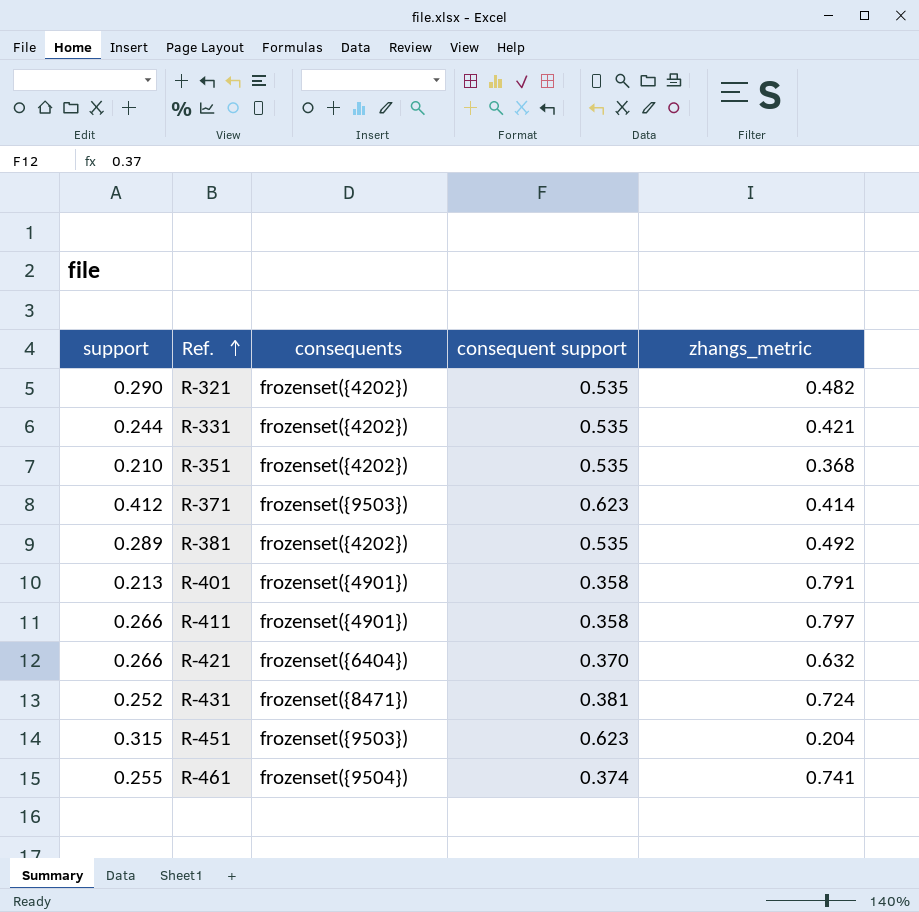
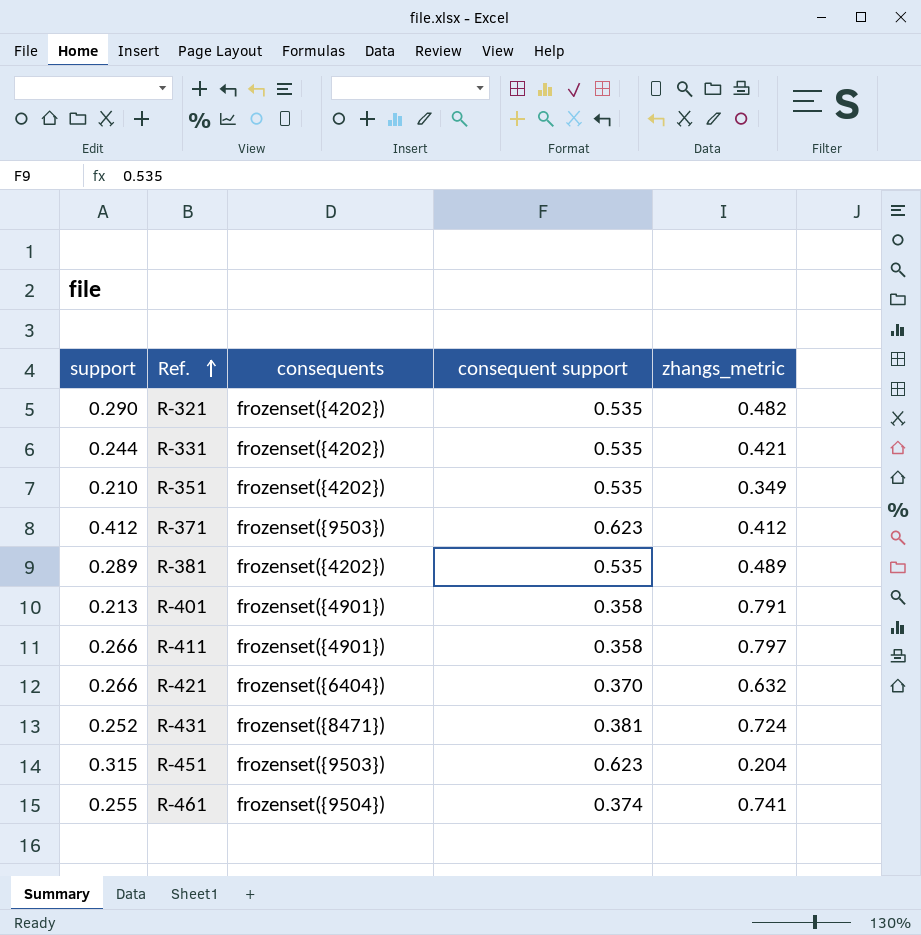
R-351 | zhangs_metric: 0.368 -> 0.349
R-371 | zhangs_metric: 0.414 -> 0.412
R-381 | zhangs_metric: 0.492 -> 0.489

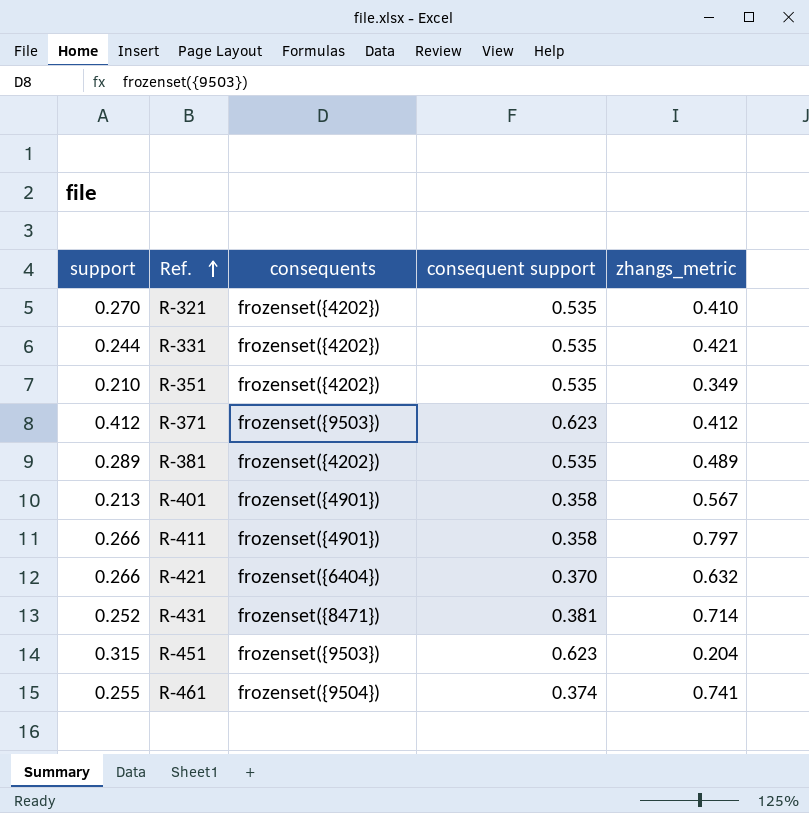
R-321 | support: 0.290 -> 0.270
R-321 | zhangs_metric: 0.482 -> 0.410
R-401 | zhangs_metric: 0.791 -> 0.567
R-431 | zhangs_metric: 0.724 -> 0.714

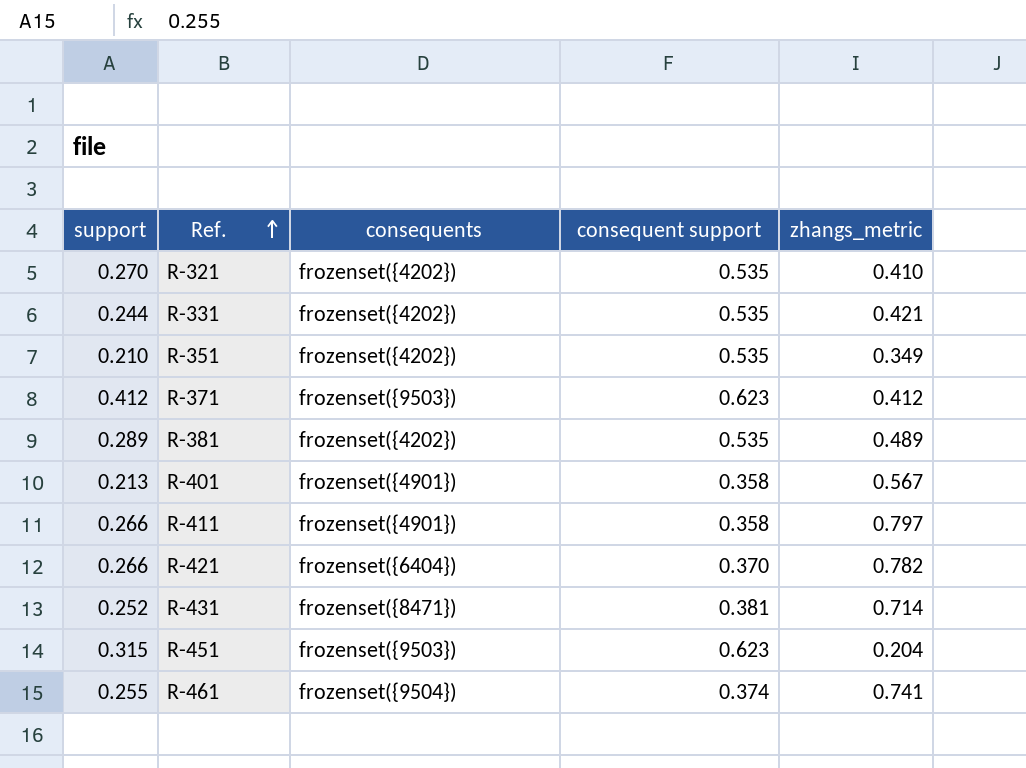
R-421 | zhangs_metric: 0.632 -> 0.782

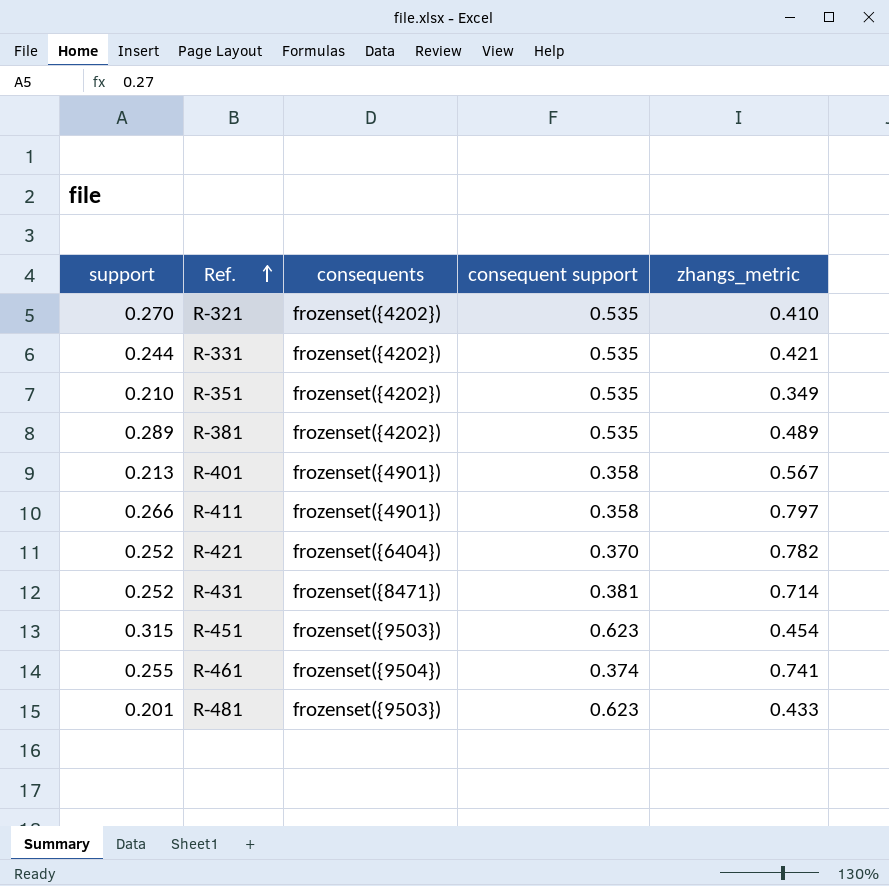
row R-371: 0.412 | frozenset({9503}) | 0.623 | 0.412 -> none
R-421 | support: 0.266 -> 0.252
R-451 | zhangs_metric: 0.204 -> 0.454
row R-481: none -> 0.201 | frozenset({9503}) | 0.623 | 0.433

